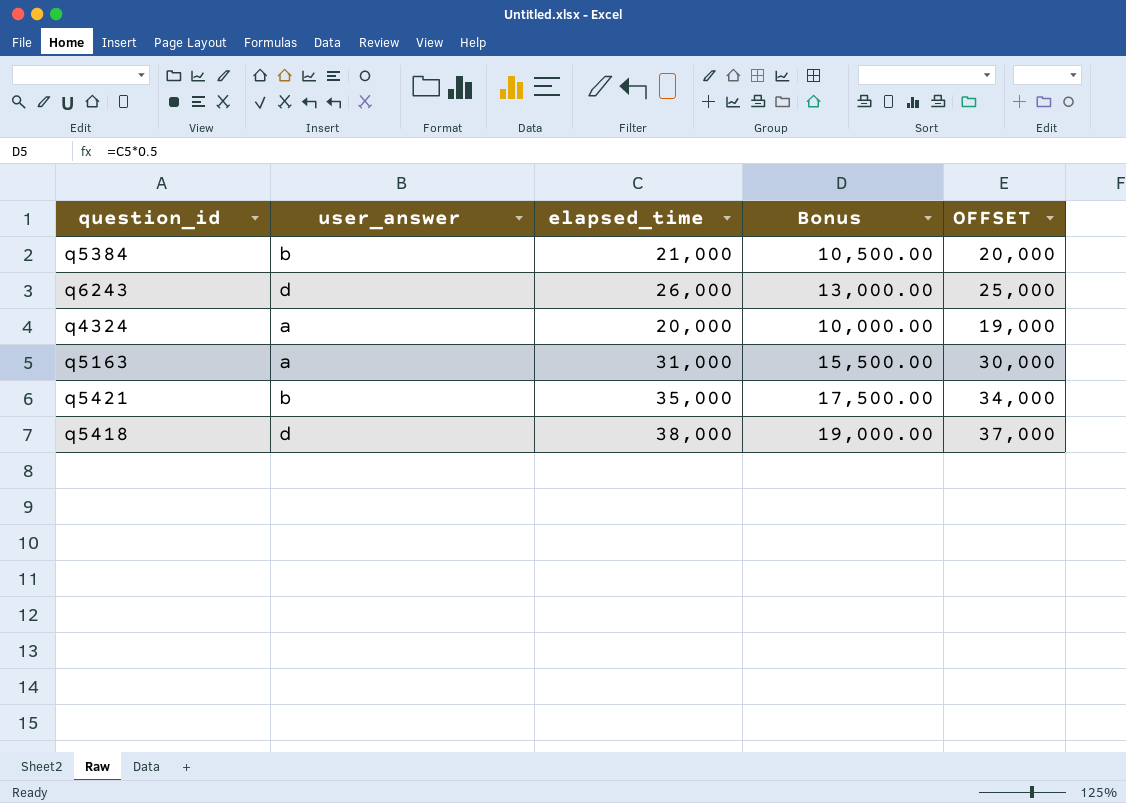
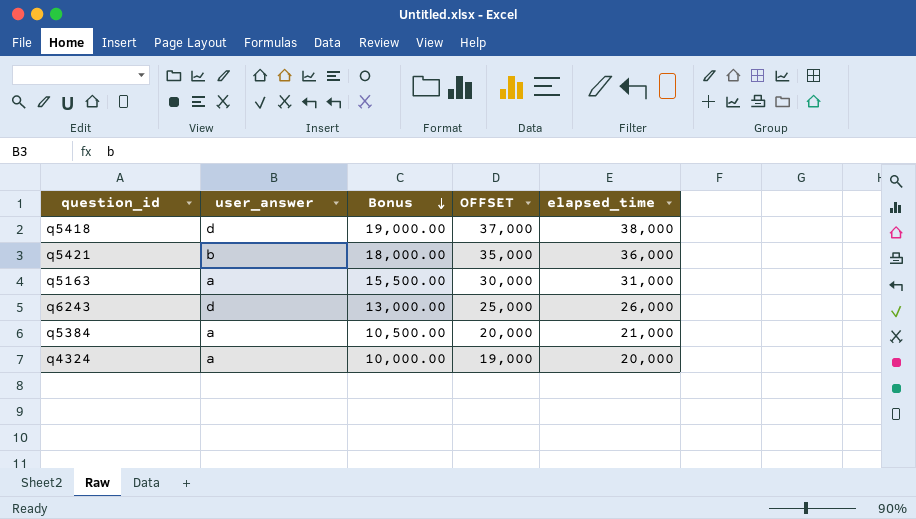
row order: none -> Bonus descending
column elapsed_time | position: 3 -> 5
q5421 | Bonus: 17,500.00 -> 18,000.00
q5421 | OFFSET: 34,000 -> 35,000
q5421 | elapsed_time: 35,000 -> 36,000
q5384 | user_answer: b -> a

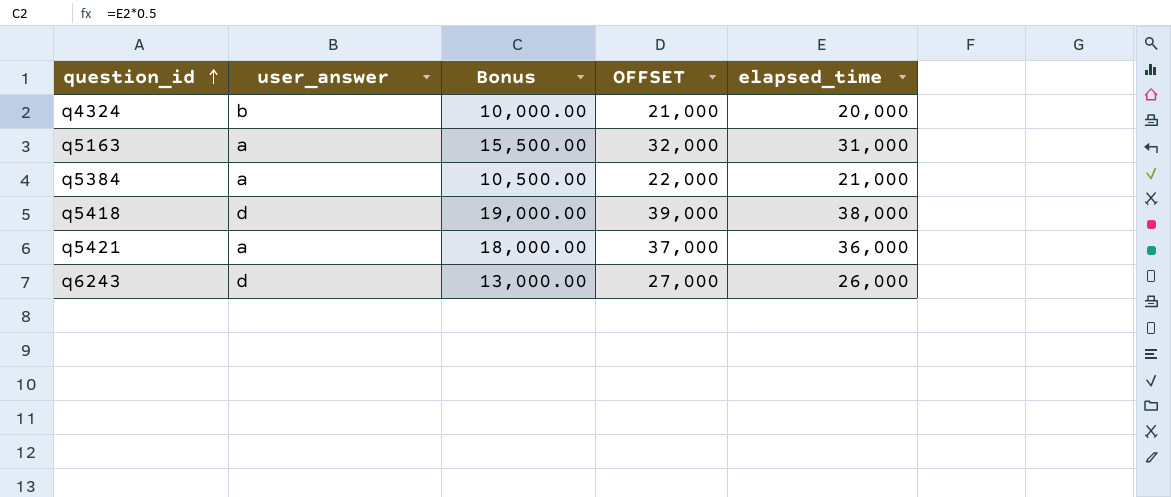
row order: Bonus descending -> question_id ascending
column OFFSET | formula: [elapsed_time] - 1000 -> [elapsed_time] + 1000
q4324 | user_answer: a -> b
q5421 | user_answer: b -> a

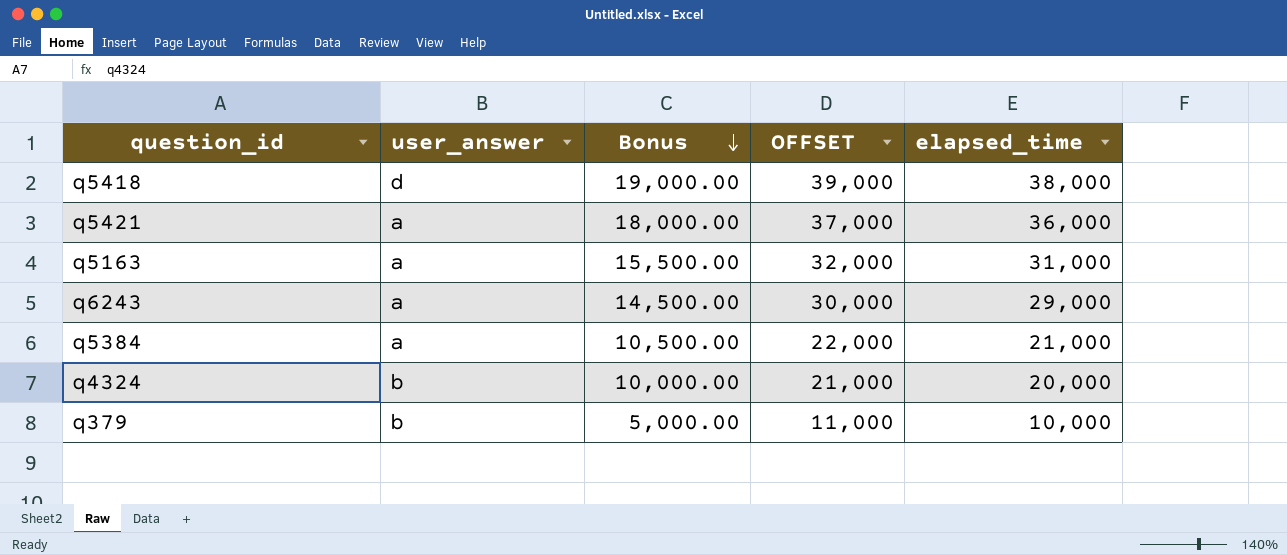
row order: question_id ascending -> Bonus descending
q6243 | user_answer: d -> a
q6243 | Bonus: 13,000.00 -> 14,500.00
q6243 | OFFSET: 27,000 -> 30,000
q6243 | elapsed_time: 26,000 -> 29,000
row q379: none -> b | 5,000.00 | 11,000 | 10,000

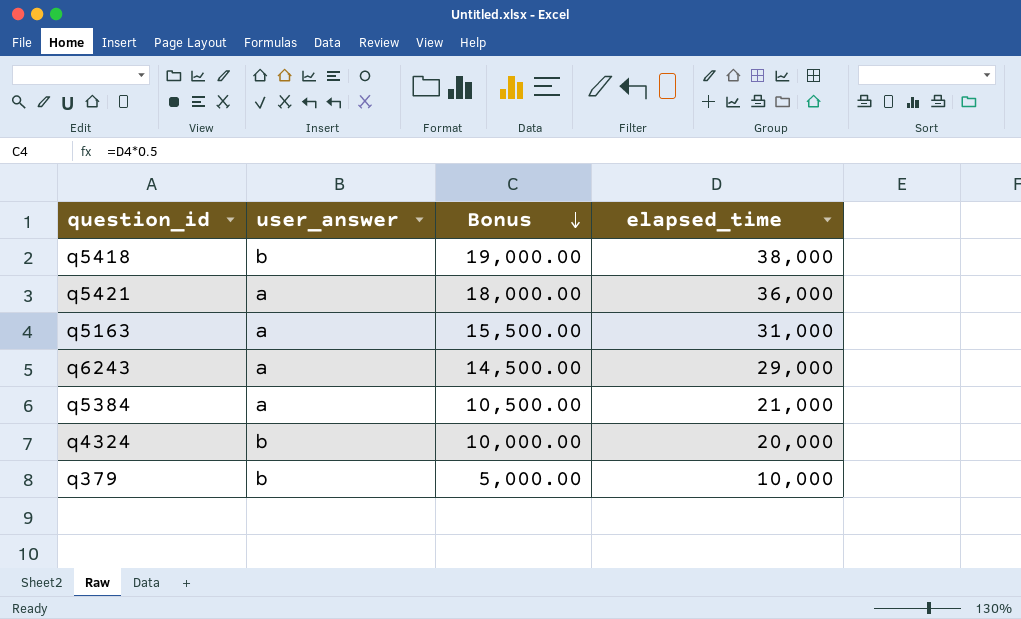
column OFFSET | formula: [elapsed_time] + 1000 -> none
q5418 | user_answer: d -> b

